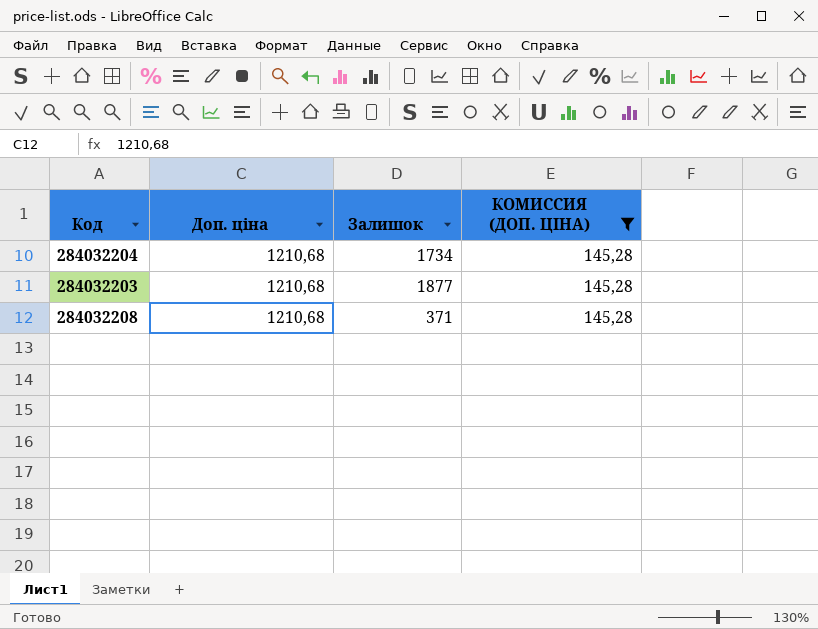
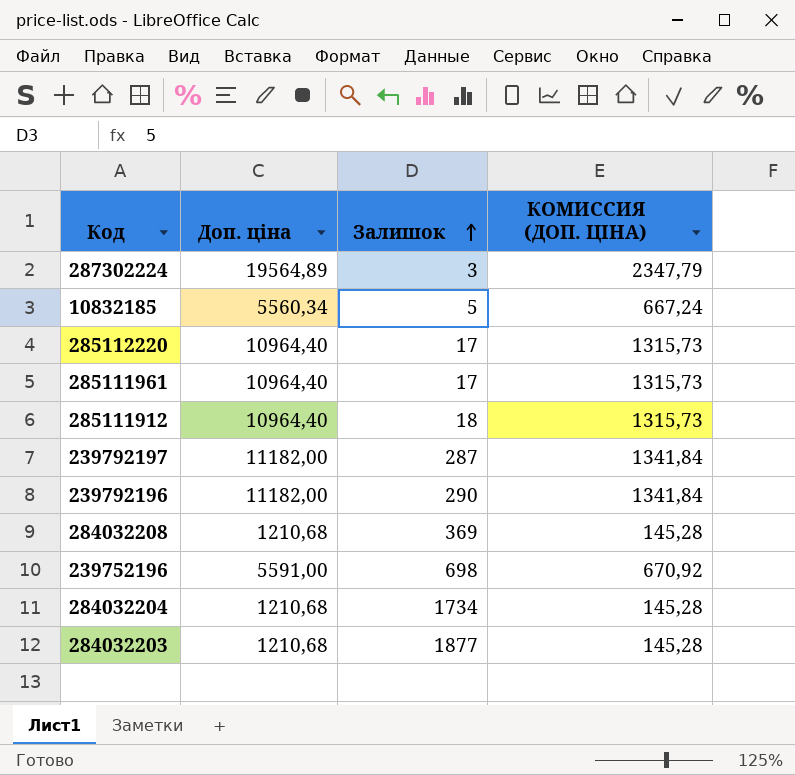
filter: КОМИССИЯ (ДОП. ЦІНА) = 145,28 -> none
row order: none -> Залишок ascending
284032208 | Залишок: 371 -> 369

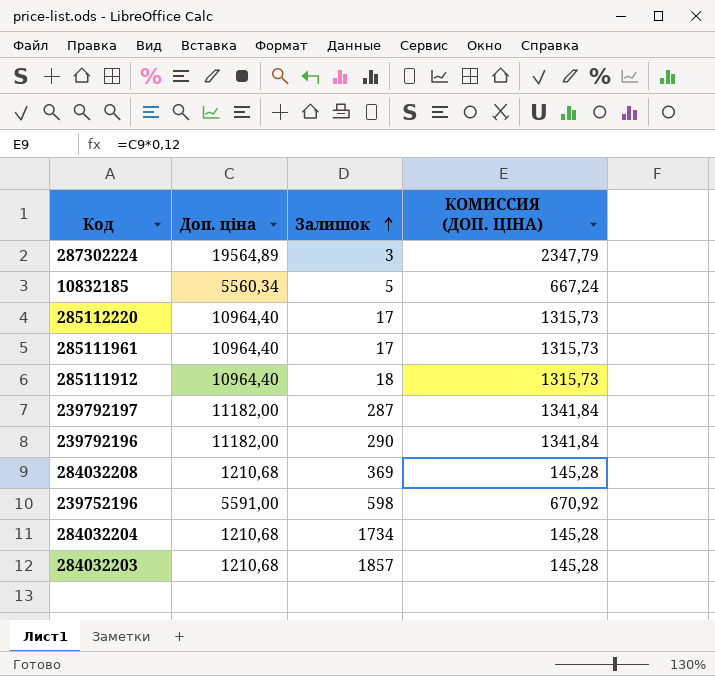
239752196 | Залишок: 698 -> 598
284032203 | Залишок: 1877 -> 1857

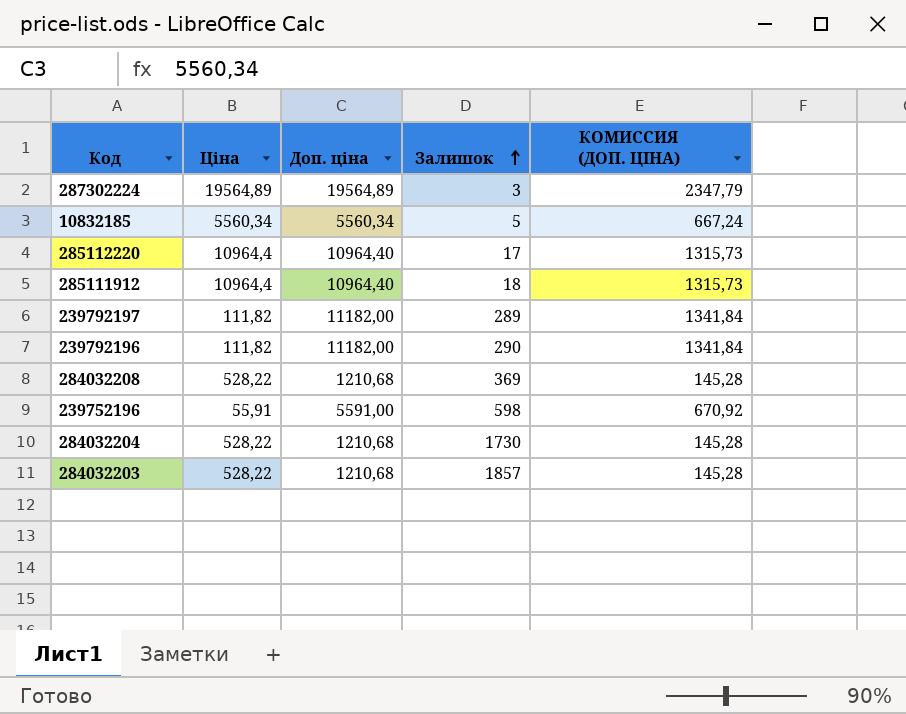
column Ціна | position: none -> 2
row 285111961: 10964,40 | 17 | 1315,73 -> none
239792197 | Залишок: 287 -> 289
284032204 | Залишок: 1734 -> 1730

